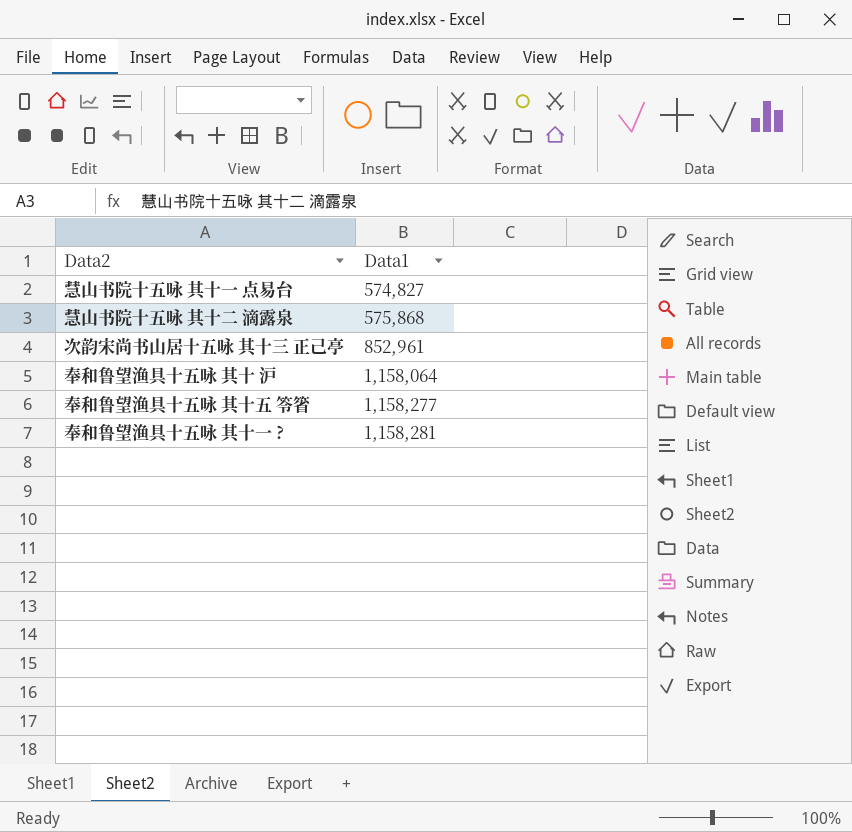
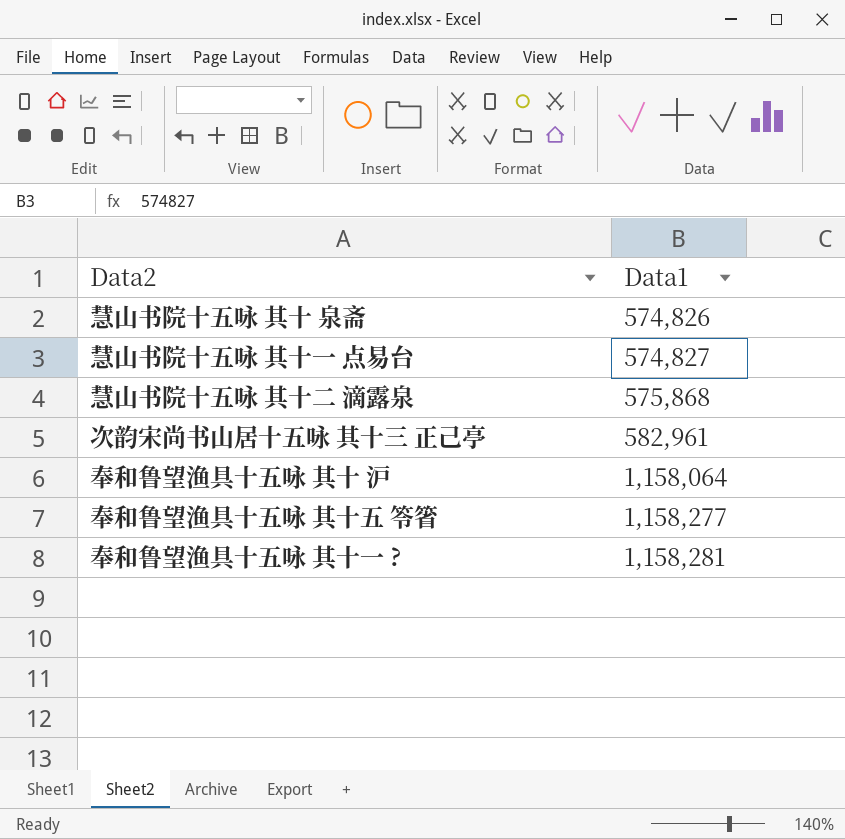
row 慧山书院十五咏 其十 泉斋: none -> 574,826
次韵宋尚书山居十五咏 其十三 正己亭 | Data1: 852,961 -> 582,961

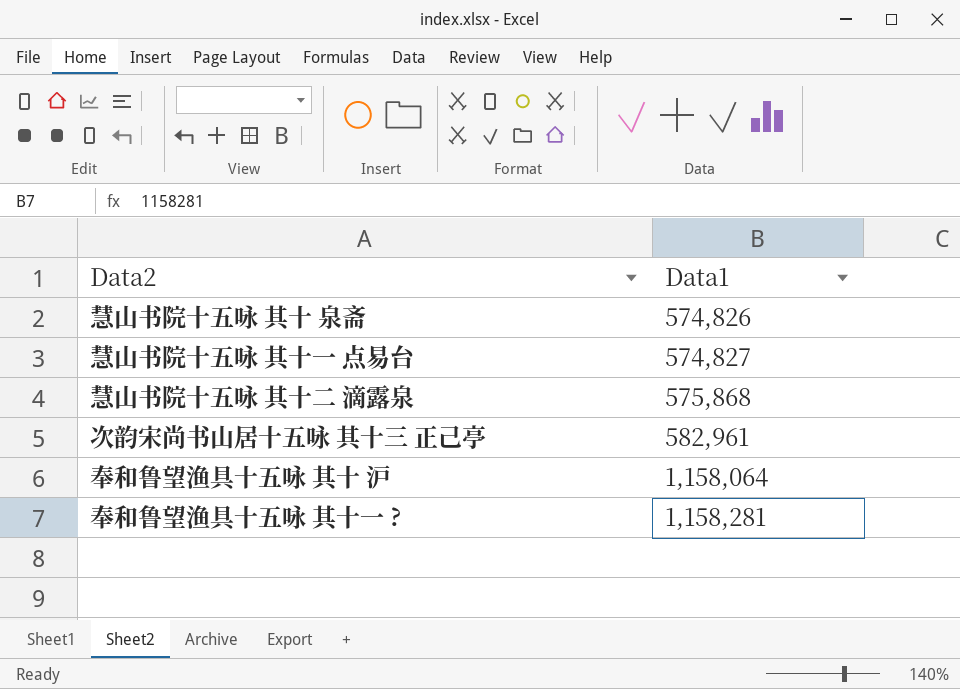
row 奉和鲁望渔具十五咏 其十五 笭箵: 1,158,277 -> none

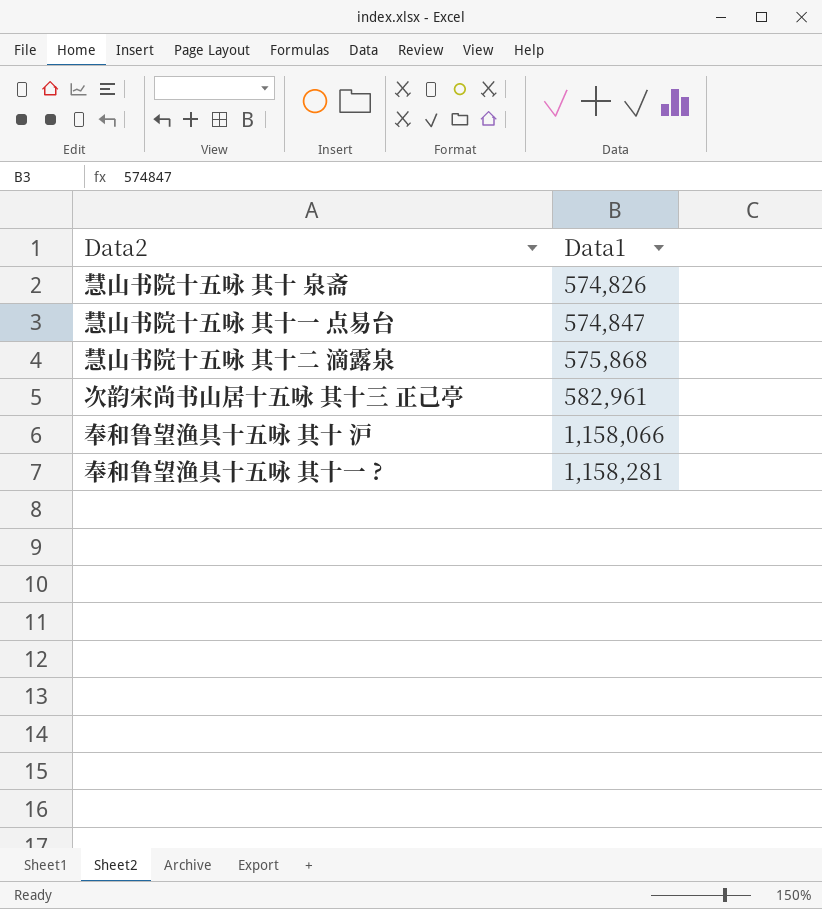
慧山书院十五咏 其十一 点易台 | Data1: 574,827 -> 574,847
奉和鲁望渔具十五咏 其十 沪 | Data1: 1,158,064 -> 1,158,066

